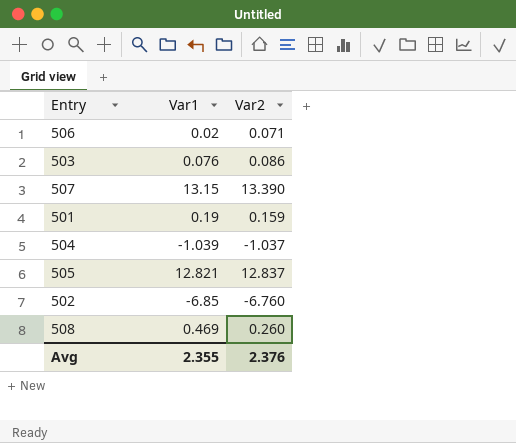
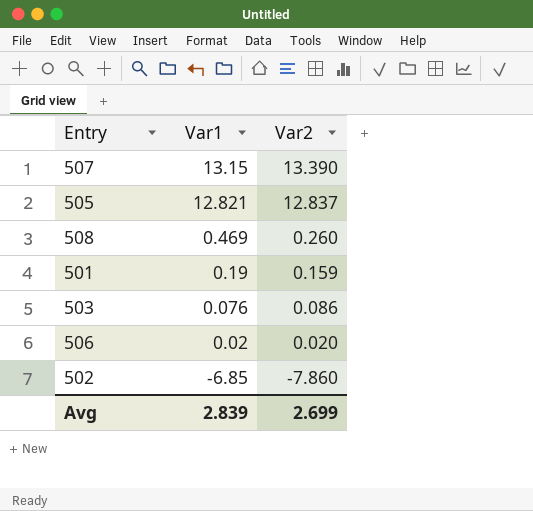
row order: none -> Var1 descending
row 504: -1.039 | -1.037 -> none
506 | Var2: 0.071 -> 0.020
502 | Var2: -6.760 -> -7.860
Avg | Var1: 2.355 -> 2.839
Avg | Var2: 2.376 -> 2.699

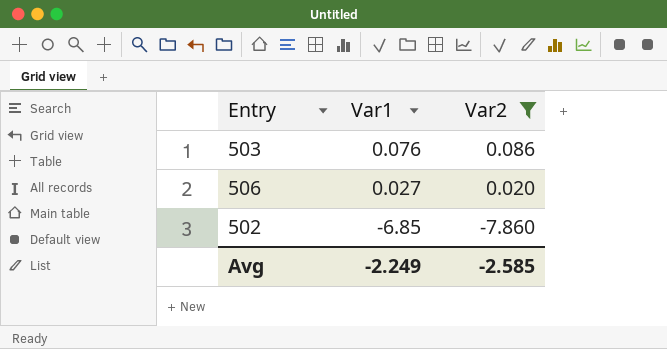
filter: none -> Var2 <= 0.086
506 | Var1: 0.02 -> 0.027
Avg | Var1: 2.839 -> -2.249
Avg | Var2: 2.699 -> -2.585

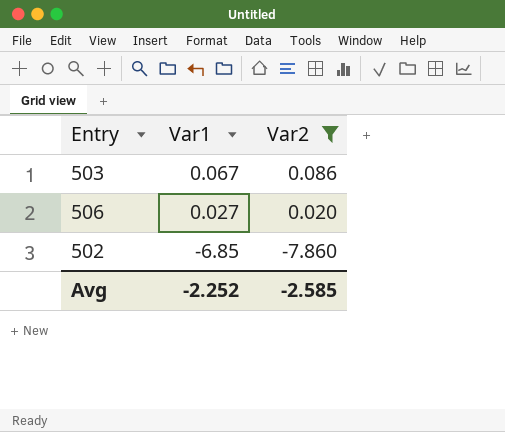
503 | Var1: 0.076 -> 0.067
Avg | Var1: -2.249 -> -2.252

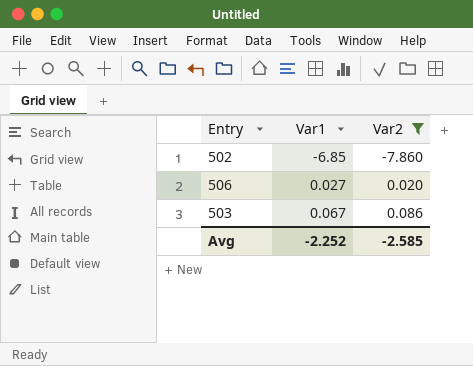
row order: Var1 descending -> Var1 ascending

